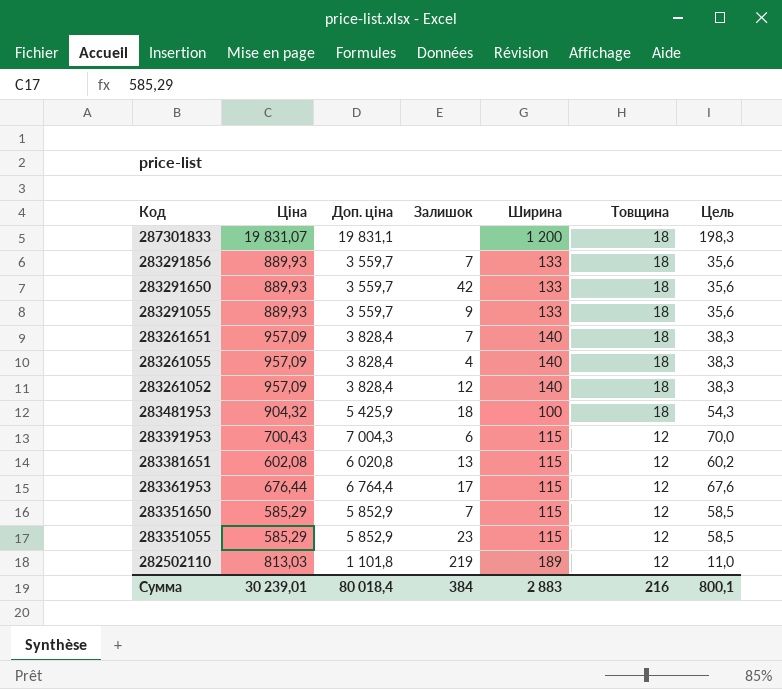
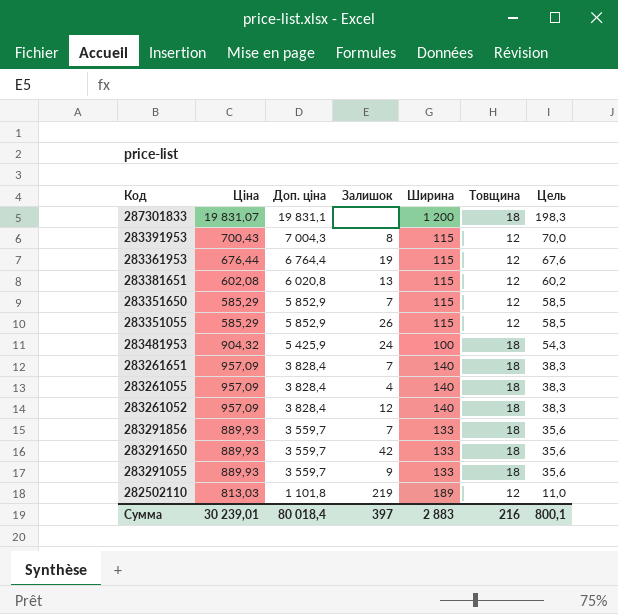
row order: Товщина descending -> Доп. ціна descending
283391953 | Залишок: 6 -> 8
283361953 | Залишок: 17 -> 19
283351055 | Залишок: 23 -> 26
283481953 | Залишок: 18 -> 24
Сумма | Залишок: 384 -> 397

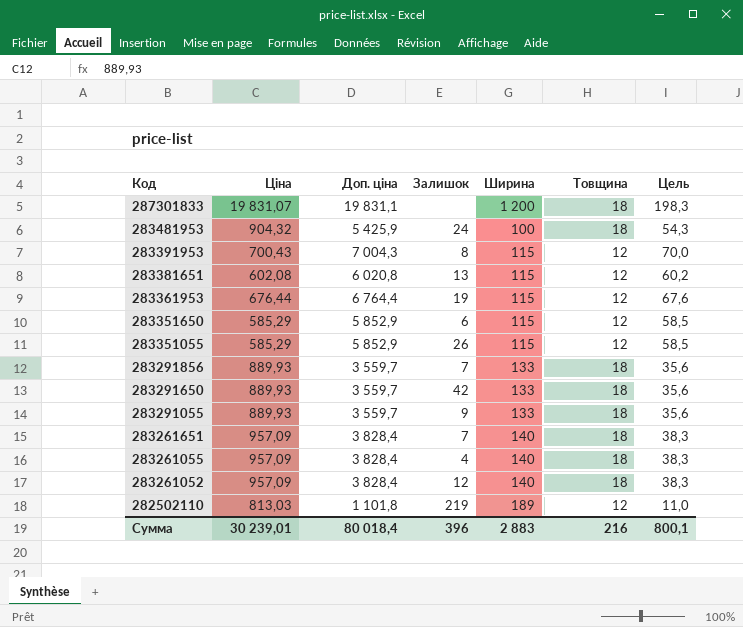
row order: Доп. ціна descending -> Код descending
283351650 | Залишок: 7 -> 6
Сумма | Залишок: 397 -> 396

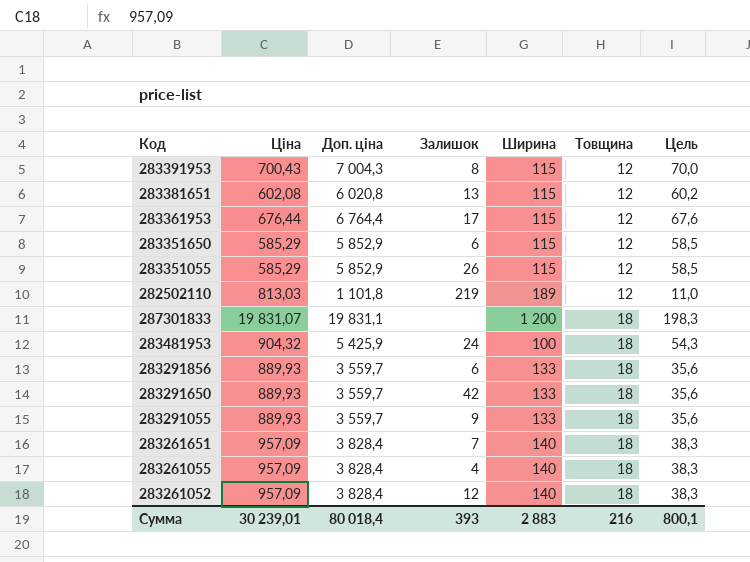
row order: Код descending -> Товщина ascending
283361953 | Залишок: 19 -> 17
283291856 | Залишок: 7 -> 6
Сумма | Залишок: 396 -> 393

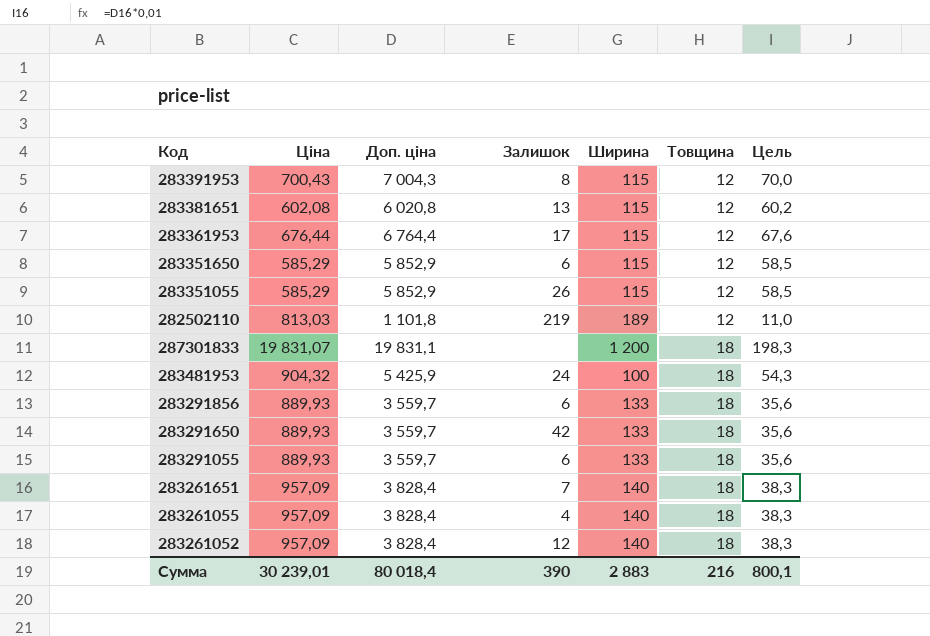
283291055 | Залишок: 9 -> 6
Сумма | Залишок: 393 -> 390

